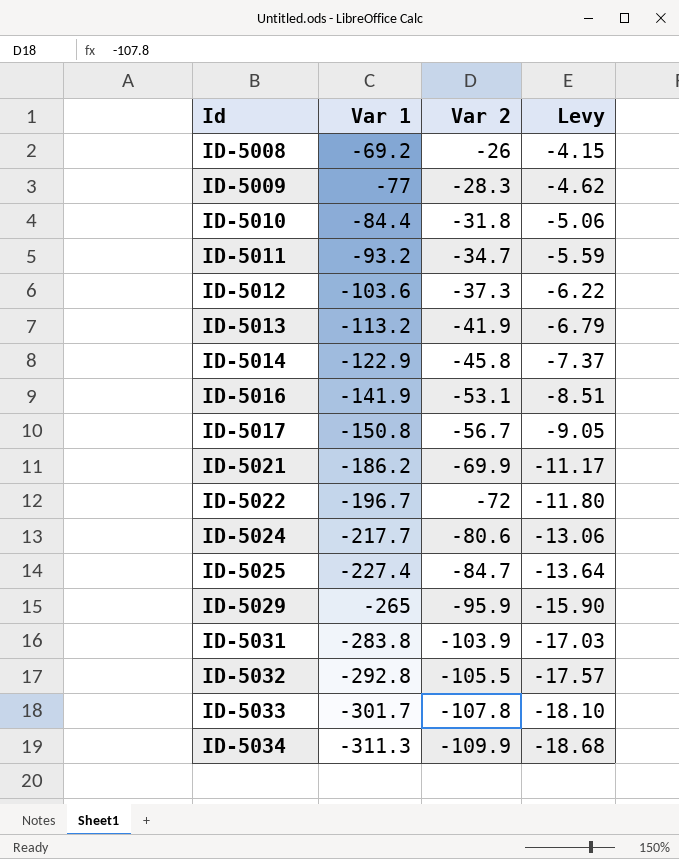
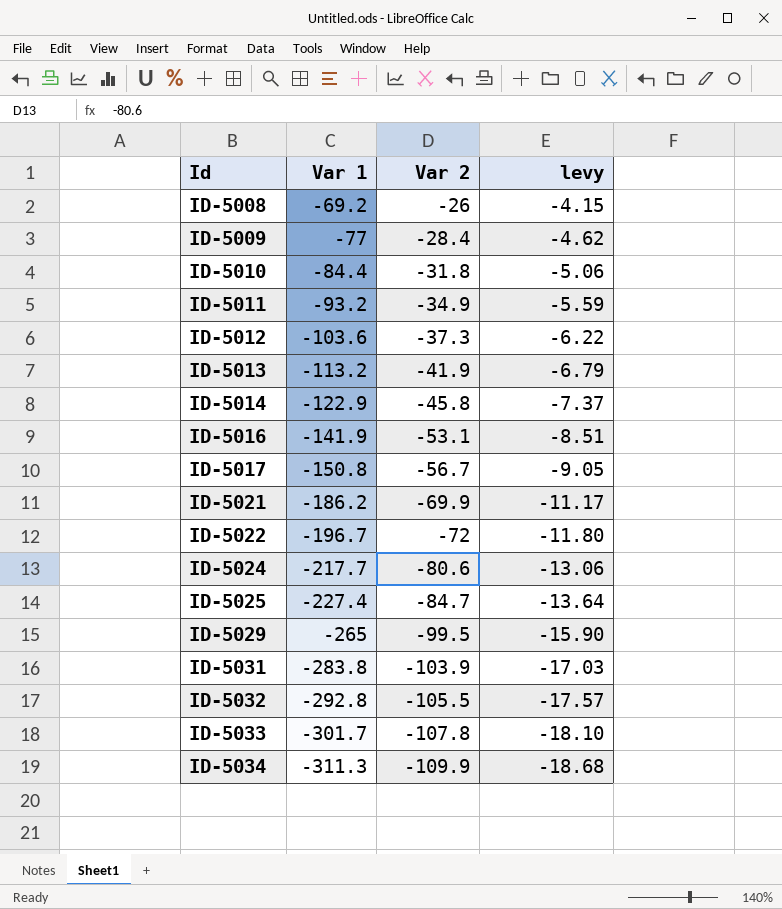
column name: Levy -> levy
ID-5009 | Var 2: -28.3 -> -28.4
ID-5011 | Var 2: -34.7 -> -34.9
ID-5029 | Var 2: -95.9 -> -99.5

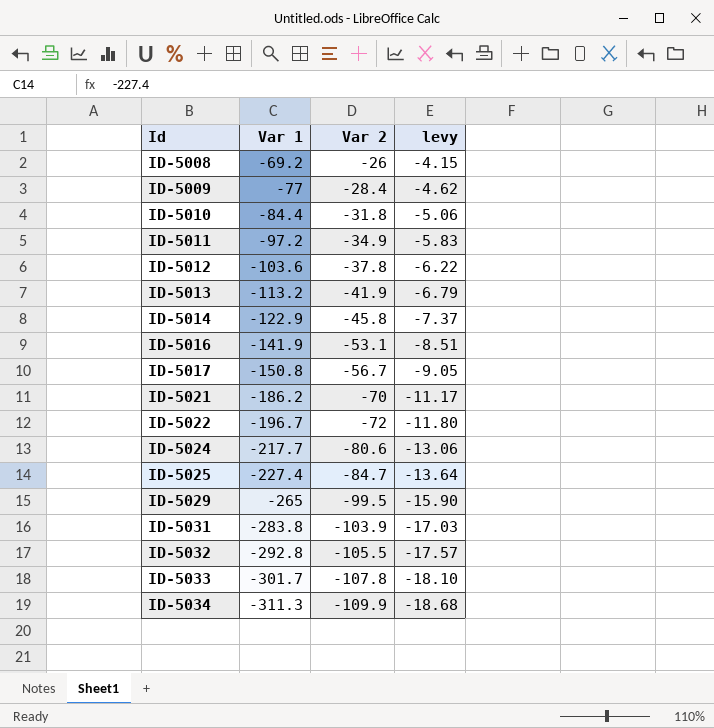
ID-5011 | Var 1: -93.2 -> -97.2
ID-5011 | levy: -5.59 -> -5.83
ID-5012 | Var 2: -37.3 -> -37.8
ID-5021 | Var 2: -69.9 -> -70

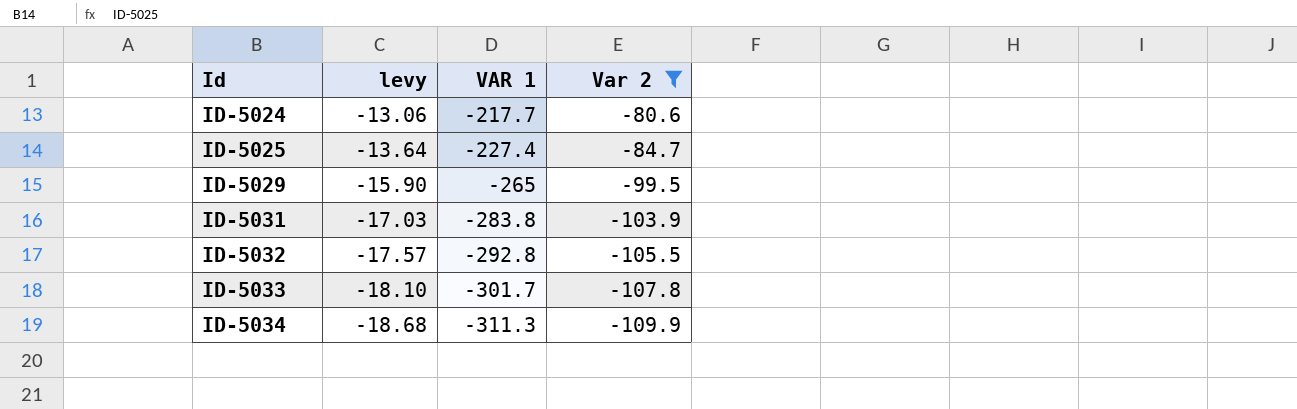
filter: none -> Var 2 <= -80.6
column levy | position: 4 -> 2
column name: Var 1 -> VAR 1

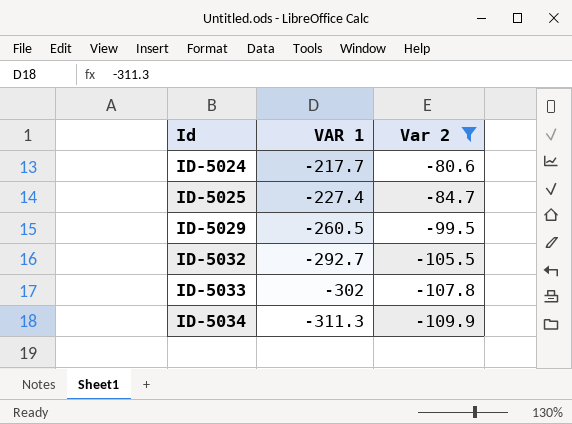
column levy | formula: [VAR 1] * 0.06 -> none
row ID-5031: -17.03 | -283.8 | -103.9 -> none
ID-5029 | VAR 1: -265 -> -260.5
ID-5032 | VAR 1: -292.8 -> -292.7
ID-5033 | VAR 1: -301.7 -> -302

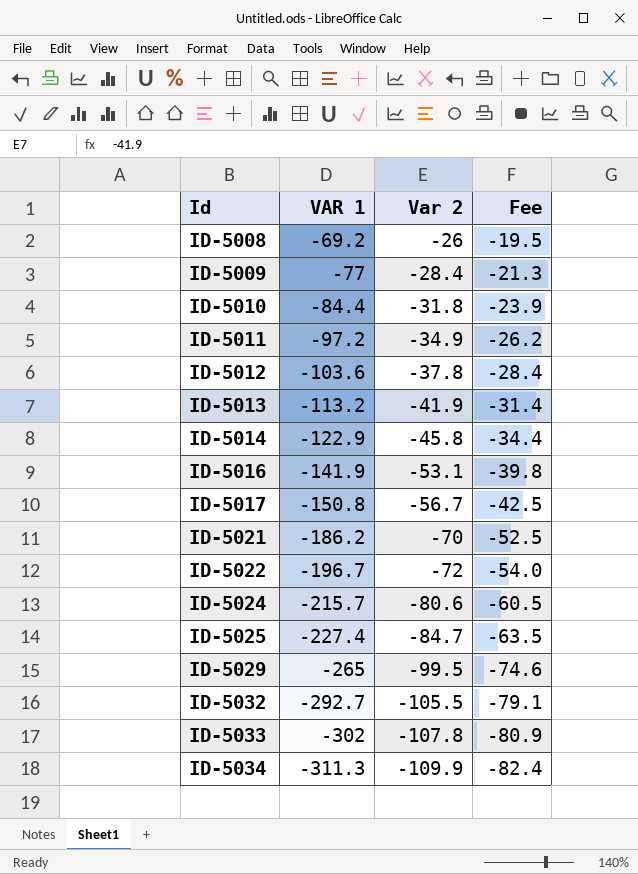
filter: Var 2 <= -80.6 -> none
column Fee | formula: none -> [Var 2] * 0.75
ID-5024 | VAR 1: -217.7 -> -215.7
ID-5029 | VAR 1: -260.5 -> -265

